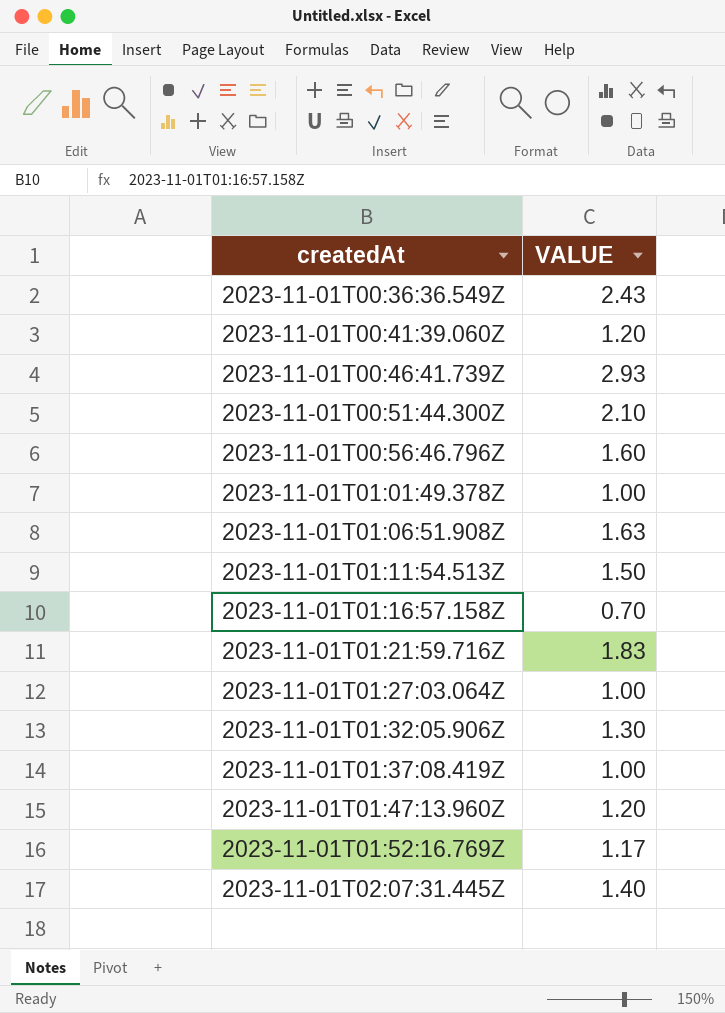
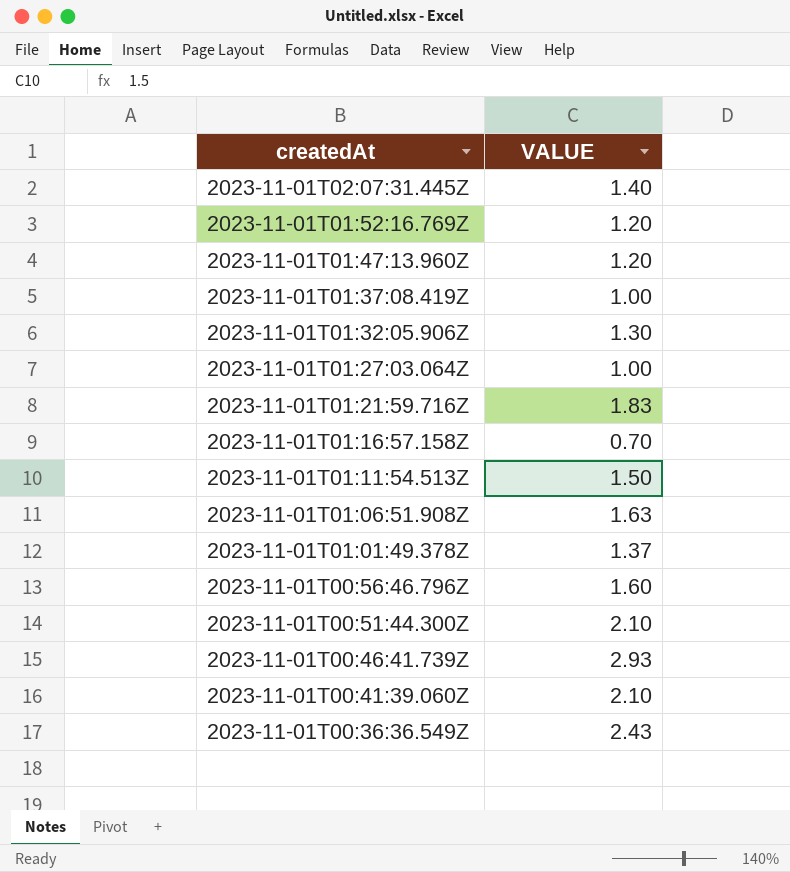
row order: createdAt ascending -> createdAt descending
2023-11-01T01:52:16.769Z | VALUE: 1.17 -> 1.20
2023-11-01T01:01:49.378Z | VALUE: 1.00 -> 1.37
2023-11-01T00:41:39.060Z | VALUE: 1.20 -> 2.10

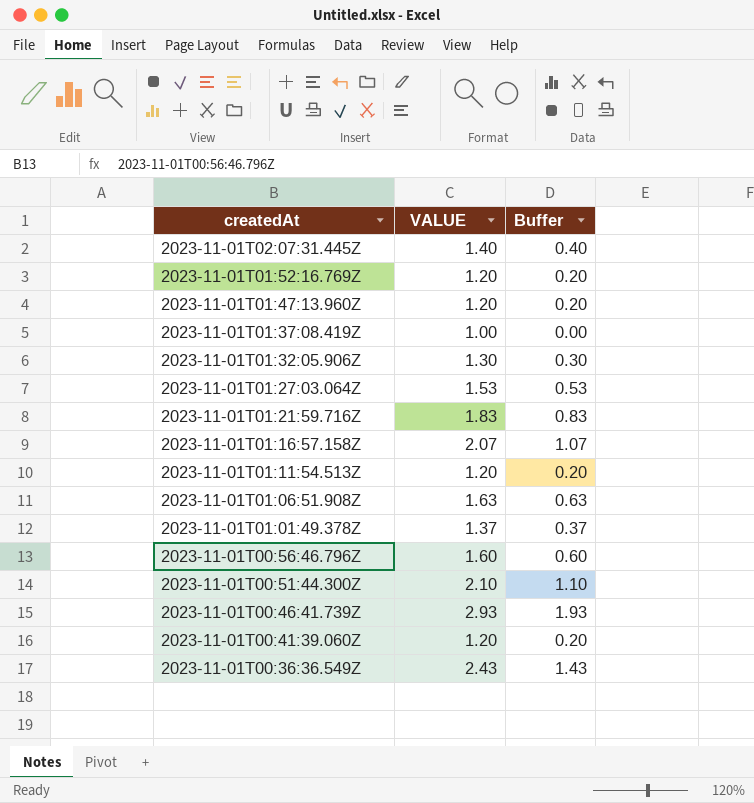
column Buffer | formula: none -> [VALUE] - 1
2023-11-01T01:27:03.064Z | VALUE: 1.00 -> 1.53
2023-11-01T01:16:57.158Z | VALUE: 0.70 -> 2.07
2023-11-01T01:11:54.513Z | VALUE: 1.50 -> 1.20
2023-11-01T00:41:39.060Z | VALUE: 2.10 -> 1.20

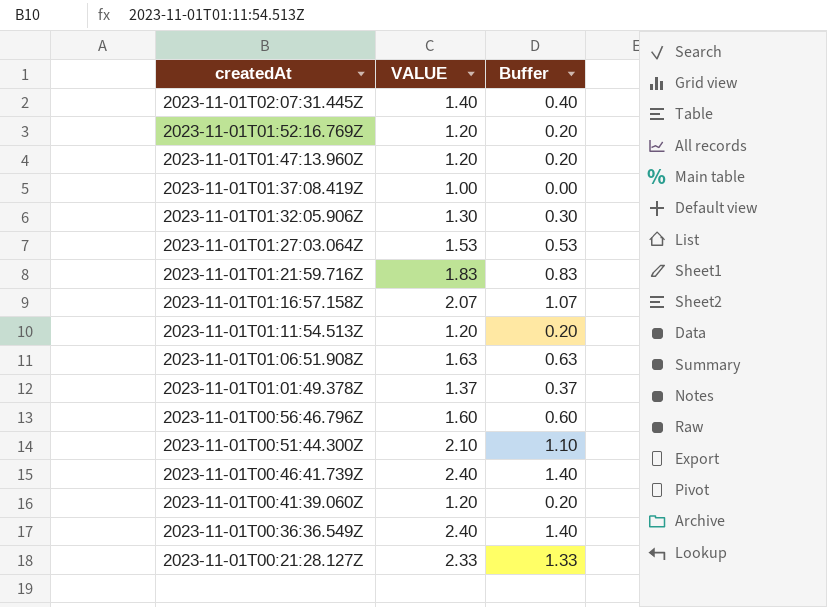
2023-11-01T00:46:41.739Z | VALUE: 2.93 -> 2.40
2023-11-01T00:46:41.739Z | Buffer: 1.93 -> 1.40
2023-11-01T00:36:36.549Z | VALUE: 2.43 -> 2.40
2023-11-01T00:36:36.549Z | Buffer: 1.43 -> 1.40
row 2023-11-01T00:21:28.127Z: none -> 2.33 | 1.33

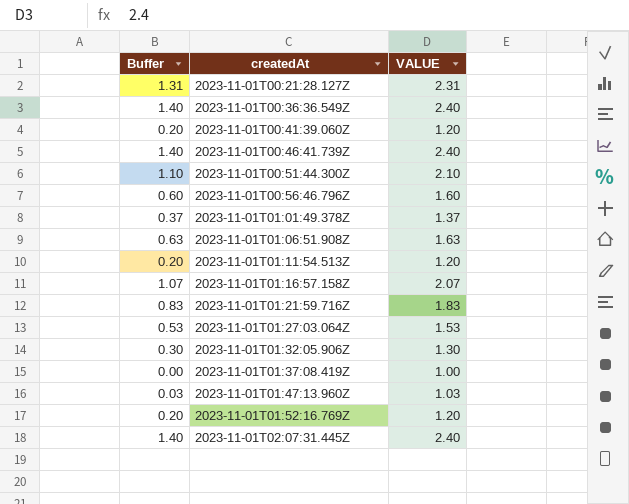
row order: createdAt descending -> createdAt ascending
column Buffer | position: 3 -> 1
2023-11-01T00:21:28.127Z | Buffer: 1.33 -> 1.31
2023-11-01T00:21:28.127Z | VALUE: 2.33 -> 2.31
2023-11-01T01:47:13.960Z | Buffer: 0.20 -> 0.03
2023-11-01T01:47:13.960Z | VALUE: 1.20 -> 1.03
2023-11-01T02:07:31.445Z | Buffer: 0.40 -> 1.40
2023-11-01T02:07:31.445Z | VALUE: 1.40 -> 2.40

